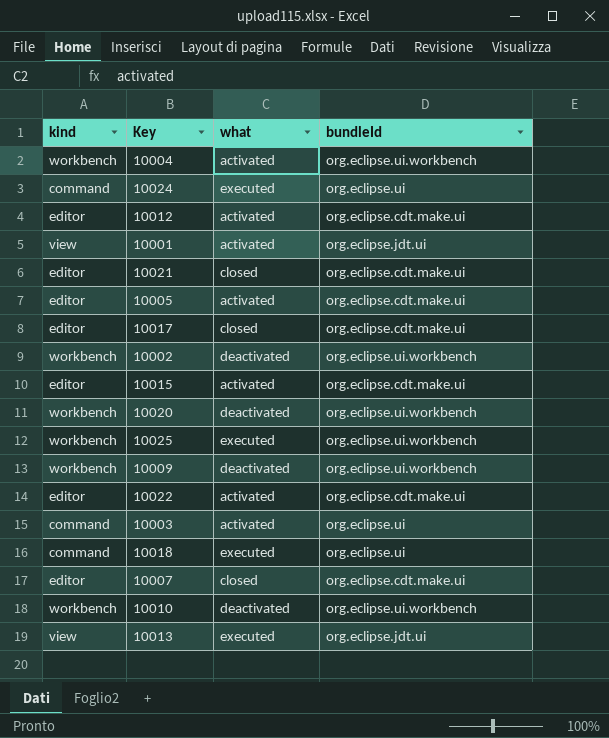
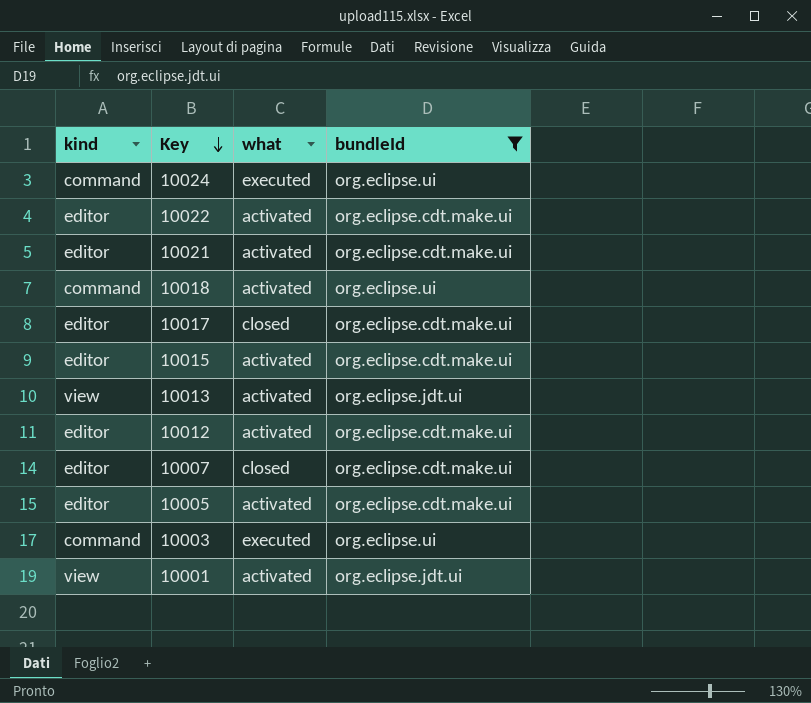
filter: none -> bundleId != org.eclipse.ui.workbench
row order: none -> Key descending
10021 | what: closed -> activated
10018 | what: executed -> activated
10013 | what: executed -> activated
10003 | what: activated -> executed

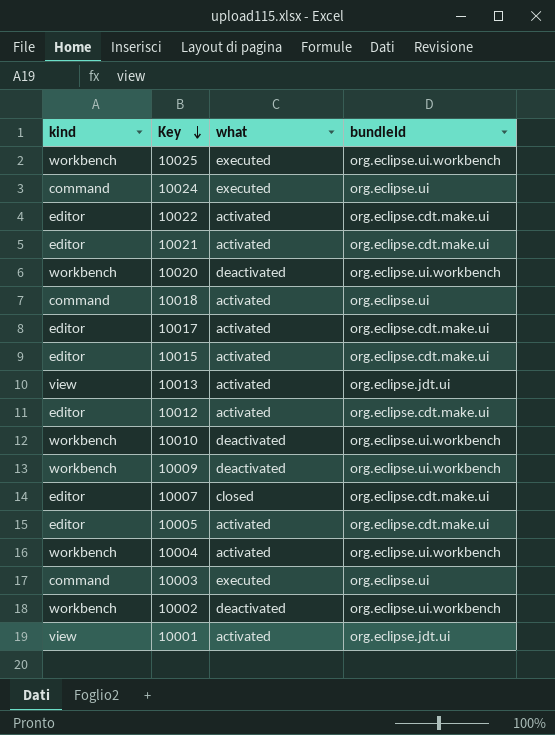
filter: bundleId != org.eclipse.ui.workbench -> none
10017 | what: closed -> activated

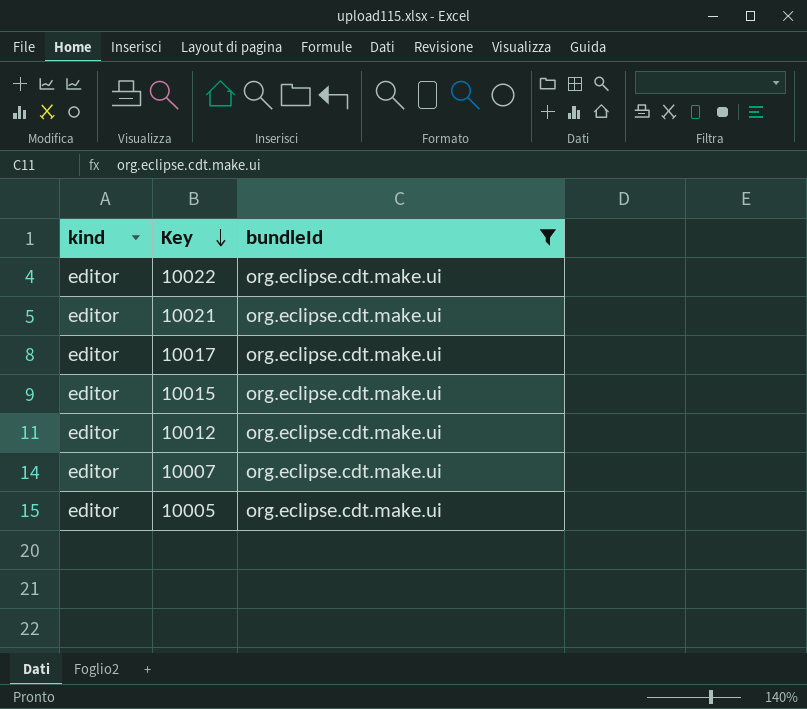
filter: none -> bundleId = org.eclipse.cdt.make.ui
column what | position: 3 -> none

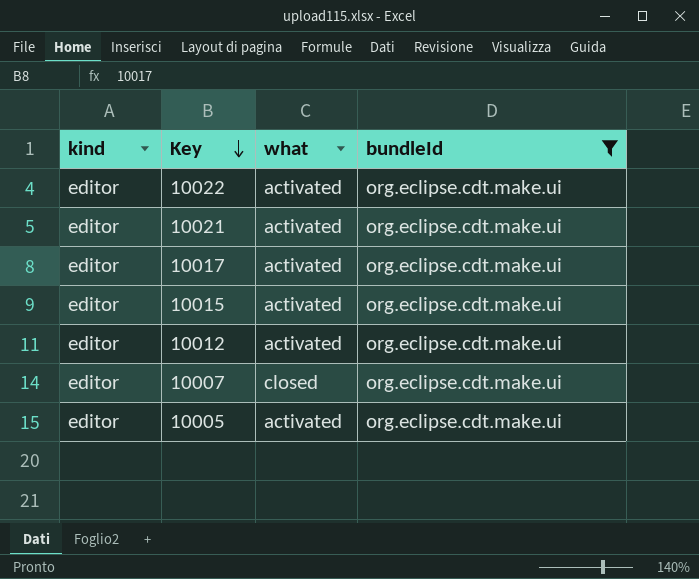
column what | position: none -> 3

